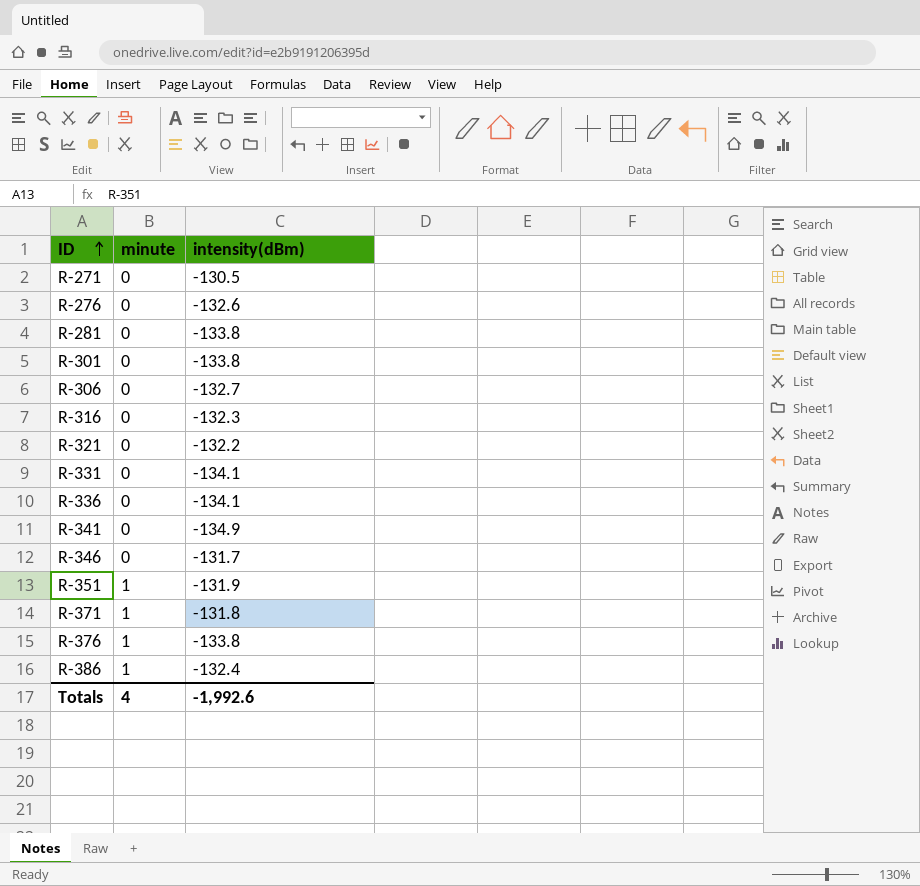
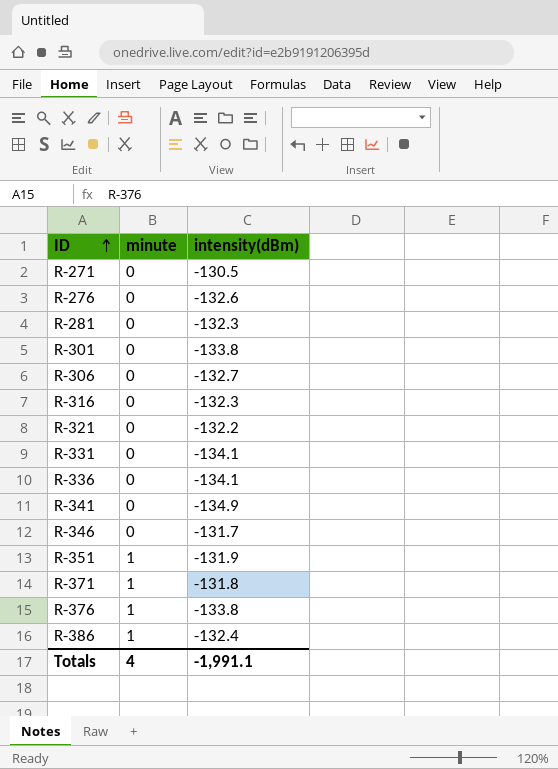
R-281 | intensity(dBm): -133.8 -> -132.3
Totals | intensity(dBm): -1,992.6 -> -1,991.1

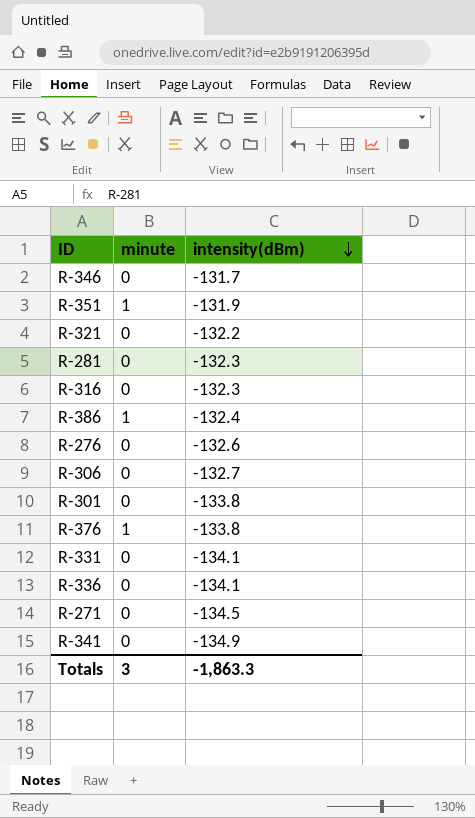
row order: ID ascending -> intensity(dBm) descending
row R-371: 1 | -131.8 -> none
R-271 | intensity(dBm): -130.5 -> -134.5
Totals | minute: 4 -> 3
Totals | intensity(dBm): -1,991.1 -> -1,863.3

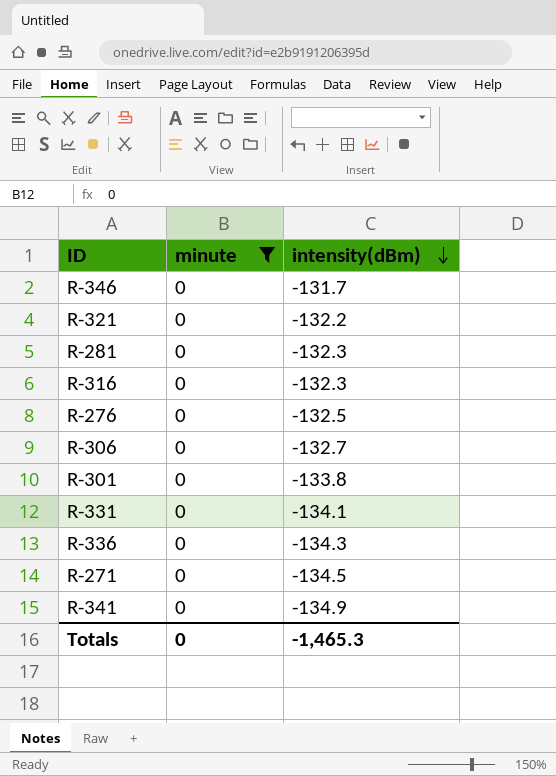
filter: none -> minute = 0
R-276 | intensity(dBm): -132.6 -> -132.5
R-336 | intensity(dBm): -134.1 -> -134.3
Totals | minute: 3 -> 0
Totals | intensity(dBm): -1,863.3 -> -1,465.3

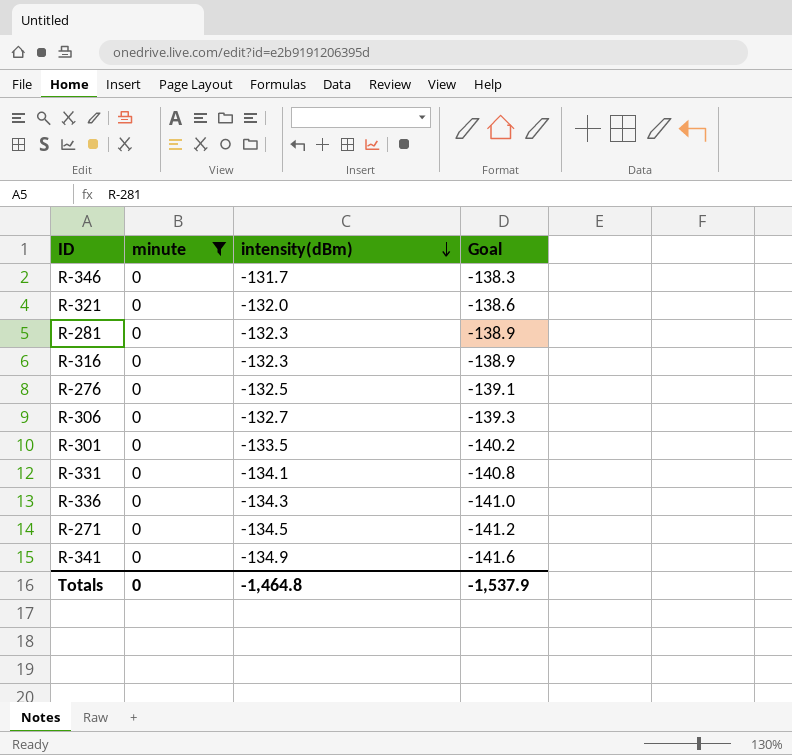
column Goal | formula: none -> [intensity(dBm)] * 1.05
R-321 | intensity(dBm): -132.2 -> -132.0
R-301 | intensity(dBm): -133.8 -> -133.5
Totals | intensity(dBm): -1,465.3 -> -1,464.8

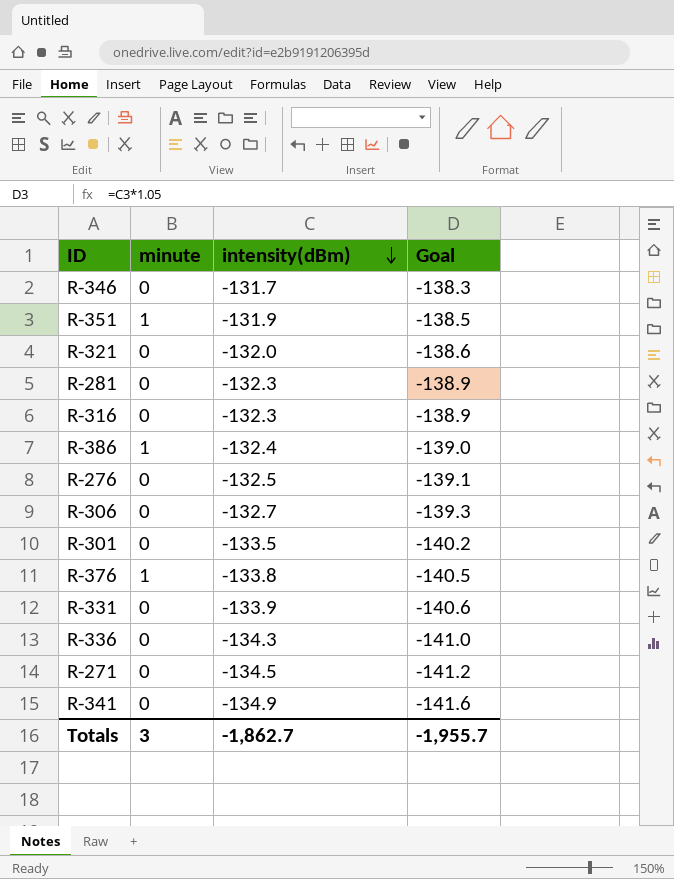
filter: minute = 0 -> none
R-331 | intensity(dBm): -134.1 -> -133.9
R-331 | Goal: -140.8 -> -140.6
Totals | minute: 0 -> 3
Totals | intensity(dBm): -1,464.8 -> -1,862.7
Totals | Goal: -1,537.9 -> -1,955.7

